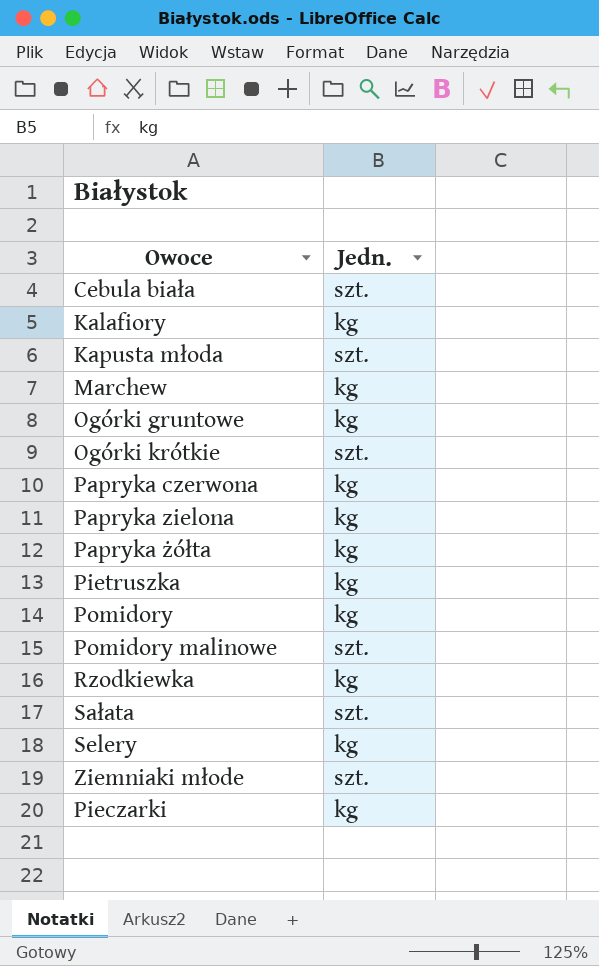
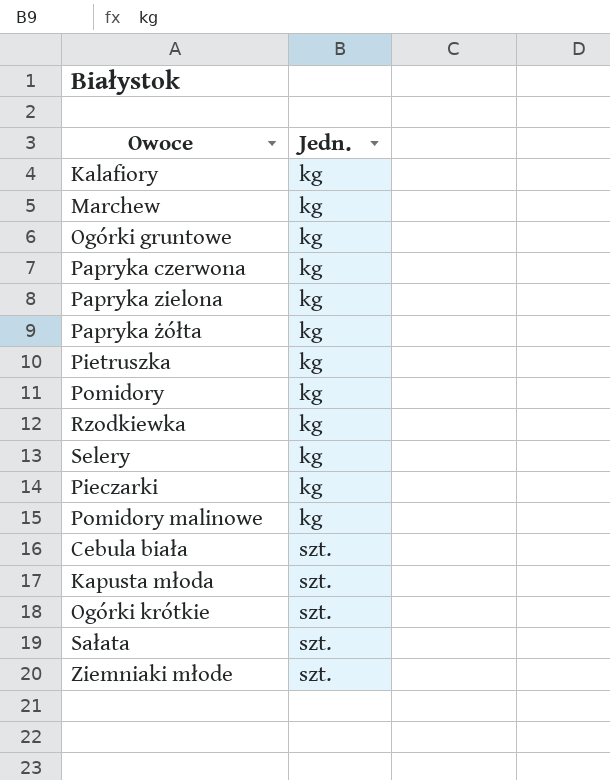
row order: none -> Jedn. ascending
Pomidory malinowe | Jedn.: szt. -> kg

